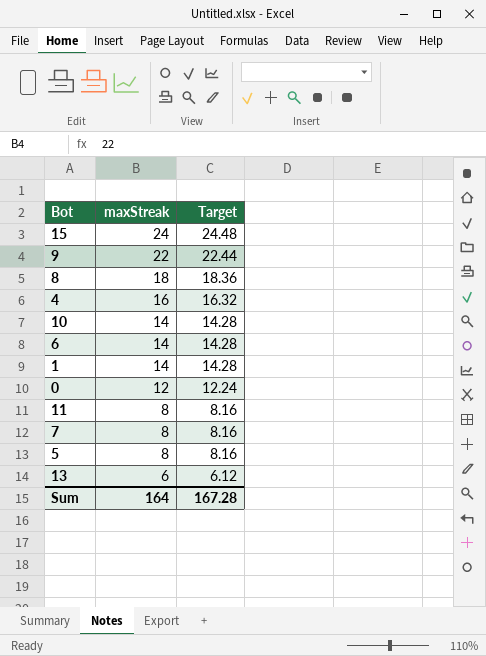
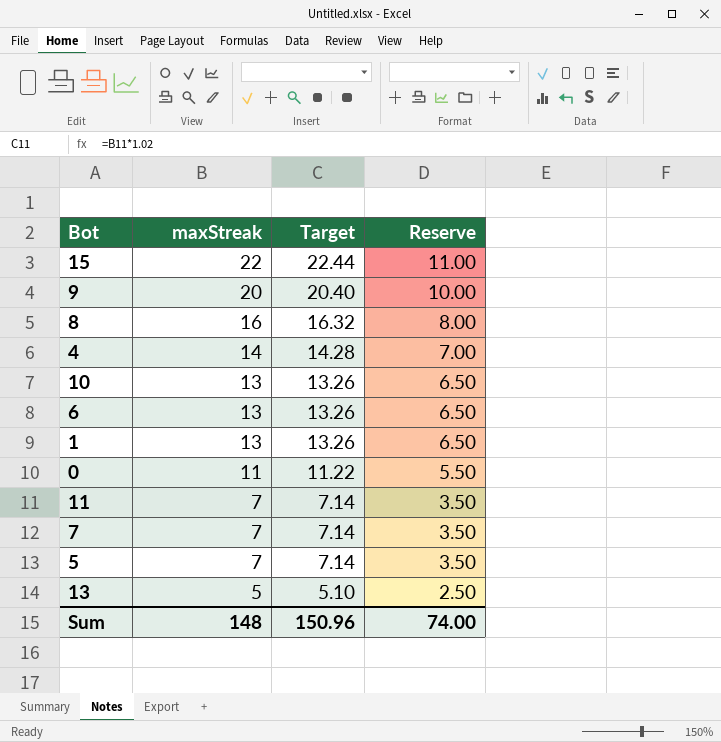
column Reserve | formula: none -> [maxStreak] * 0.5
15 | maxStreak: 24 -> 22
15 | Target: 24.48 -> 22.44
9 | maxStreak: 22 -> 20
9 | Target: 22.44 -> 20.40
8 | maxStreak: 18 -> 16
8 | Target: 18.36 -> 16.32
4 | maxStreak: 16 -> 14
4 | Target: 16.32 -> 14.28
10 | maxStreak: 14 -> 13
10 | Target: 14.28 -> 13.26
6 | maxStreak: 14 -> 13
6 | Target: 14.28 -> 13.26
1 | maxStreak: 14 -> 13
1 | Target: 14.28 -> 13.26
0 | maxStreak: 12 -> 11
0 | Target: 12.24 -> 11.22
11 | maxStreak: 8 -> 7
11 | Target: 8.16 -> 7.14
7 | maxStreak: 8 -> 7
7 | Target: 8.16 -> 7.14
5 | maxStreak: 8 -> 7
5 | Target: 8.16 -> 7.14
13 | maxStreak: 6 -> 5
13 | Target: 6.12 -> 5.10
Sum | maxStreak: 164 -> 148
Sum | Target: 167.28 -> 150.96

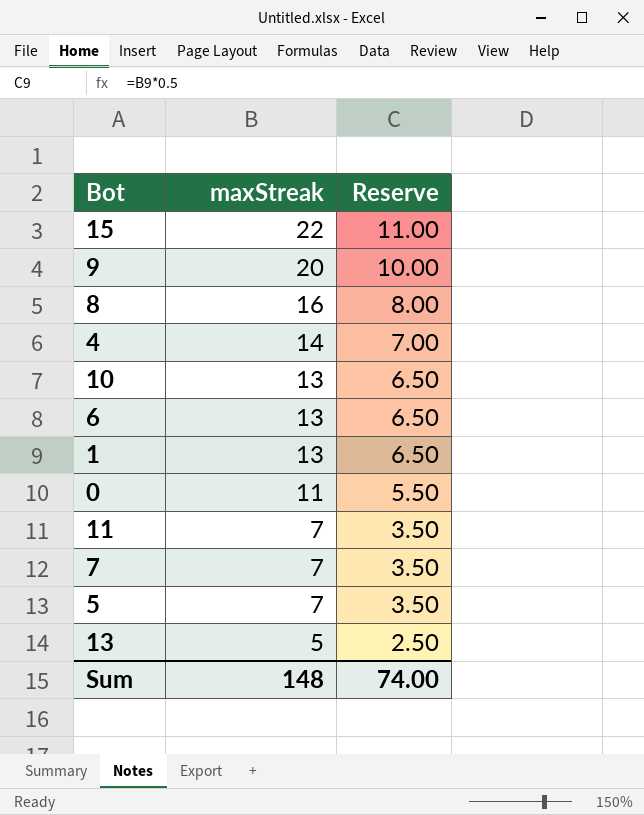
column Target | formula: [maxStreak] * 1.02 -> none

